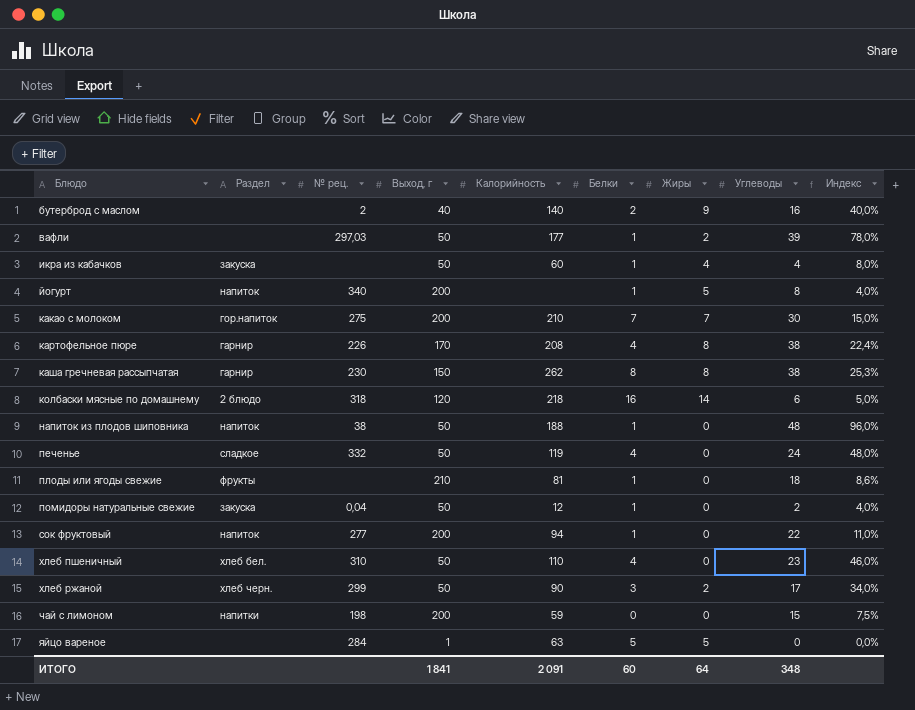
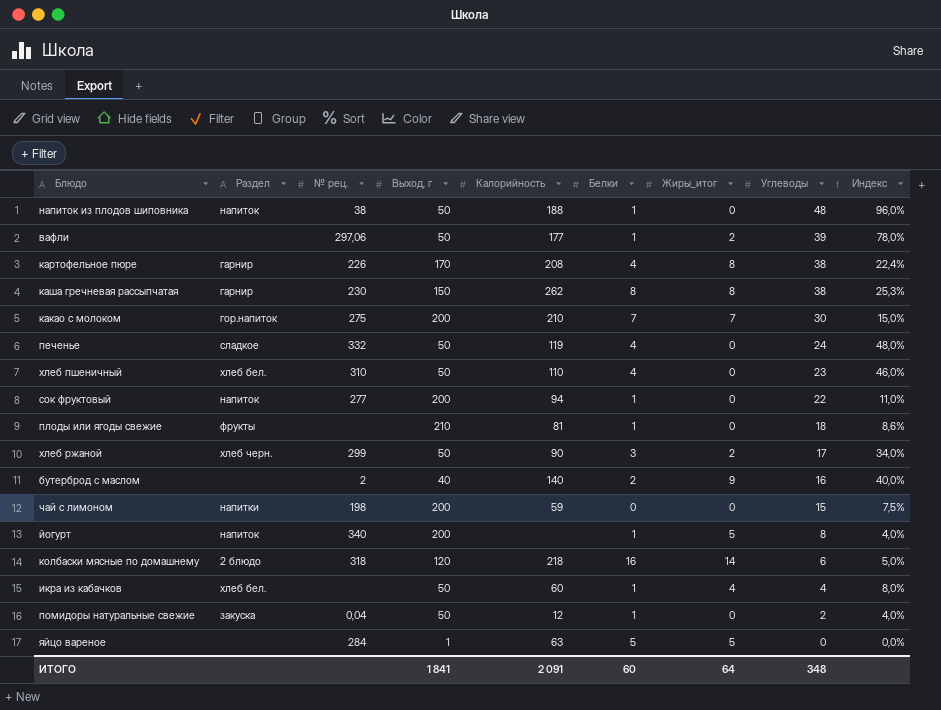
row order: Блюдо ascending -> Углеводы descending
column name: Жиры -> Жиры_итог
вафли | № рец.: 297,03 -> 297,06
икра из кабачков | Раздел: закуска -> хлеб бел.

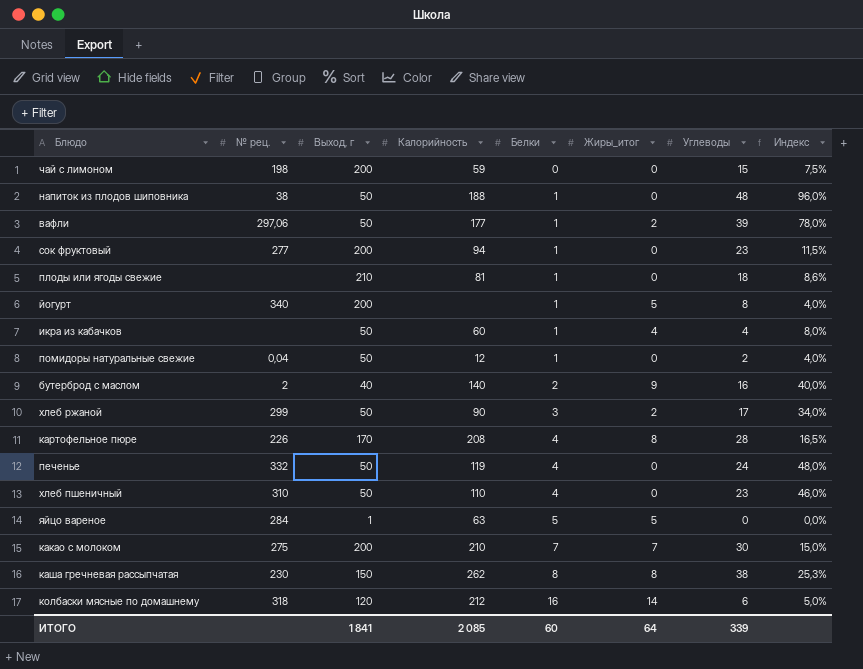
row order: Углеводы descending -> Белки ascending
column Раздел | position: 2 -> none
сок фруктовый | Углеводы: 22 -> 23
сок фруктовый | Индекс: 11,0% -> 11,5%
картофельное пюре | Углеводы: 38 -> 28
картофельное пюре | Индекс: 22,4% -> 16,5%
колбаски мясные по домашнему | Калорийность: 218 -> 212
ИТОГО | Калорийность: 2 091 -> 2 085
ИТОГО | Углеводы: 348 -> 339

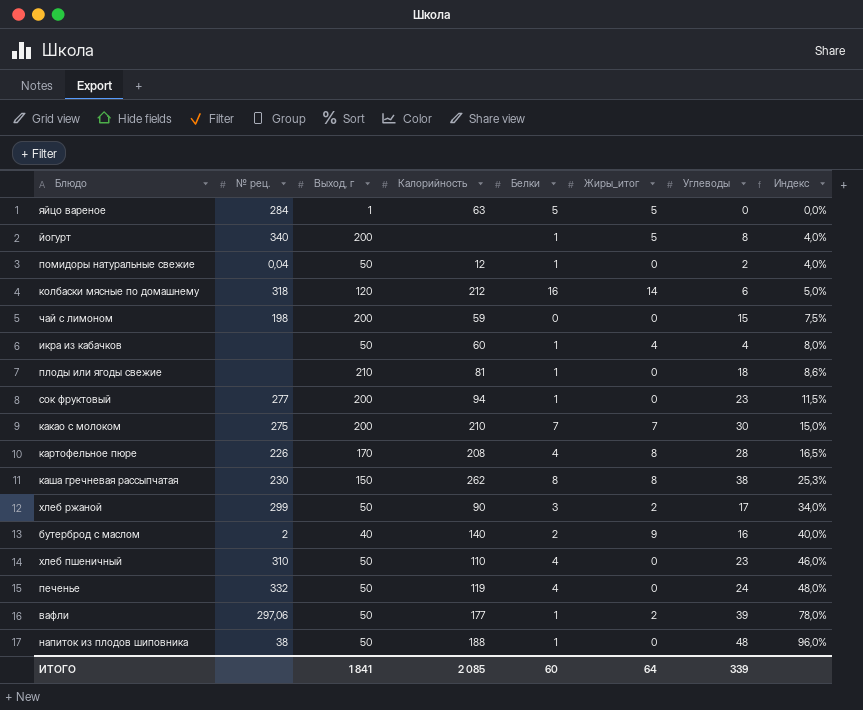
row order: Белки ascending -> Индекс ascending

